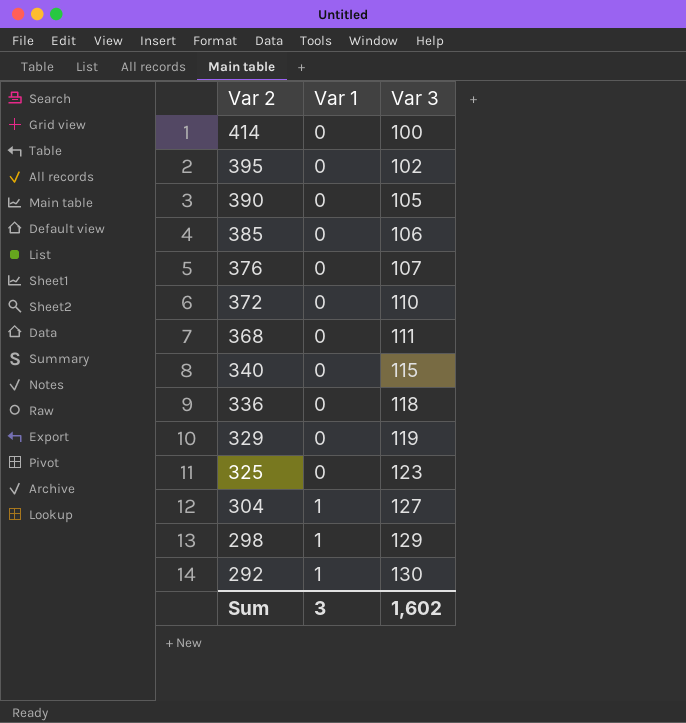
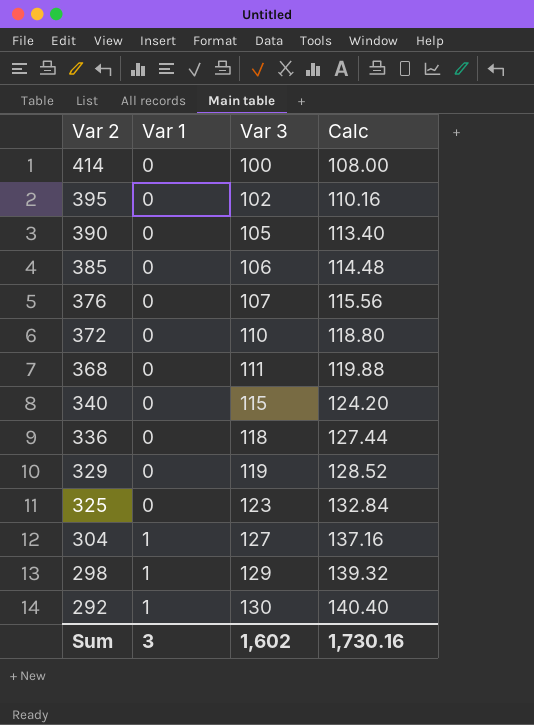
column Calc | formula: none -> [Var 3] * 1.08

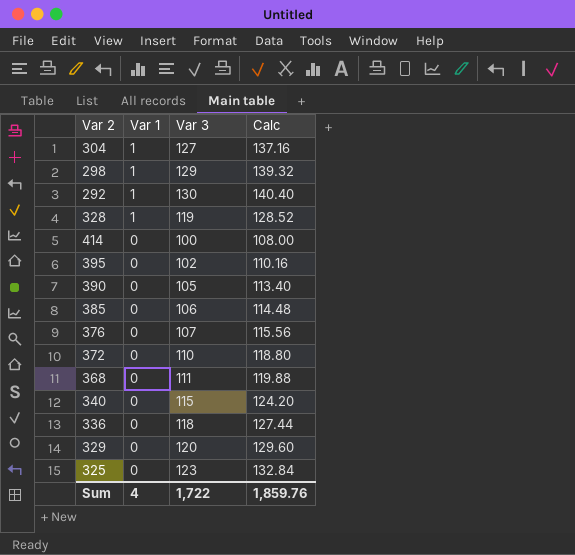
row order: Var 2 descending -> Var 1 descending
row 328: none -> 1 | 119 | 128.52
329 | Var 3: 119 -> 120
329 | Calc: 128.52 -> 129.60
Sum | Var 1: 3 -> 4
Sum | Var 3: 1,602 -> 1,722
Sum | Calc: 1,730.16 -> 1,859.76

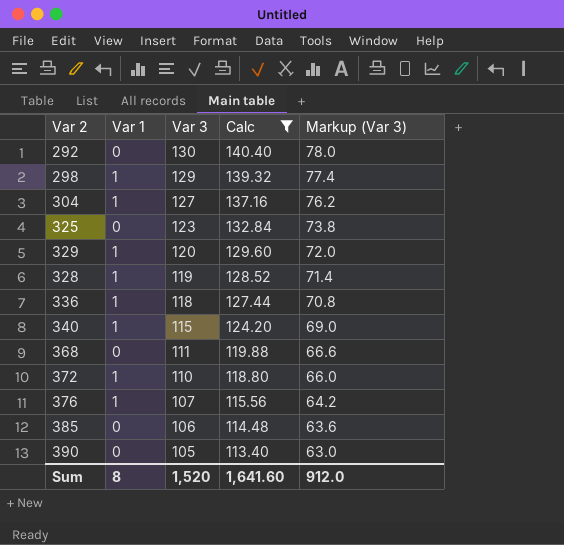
filter: none -> Calc >= 113.40
row order: Var 1 descending -> Var 3 descending
column Markup (Var 3) | formula: none -> [Var 3] * 0.6
292 | Var 1: 1 -> 0
329 | Var 1: 0 -> 1
336 | Var 1: 0 -> 1
340 | Var 1: 0 -> 1
372 | Var 1: 0 -> 1
376 | Var 1: 0 -> 1
Sum | Var 1: 4 -> 8
Sum | Var 3: 1,722 -> 1,520
Sum | Calc: 1,859.76 -> 1,641.60

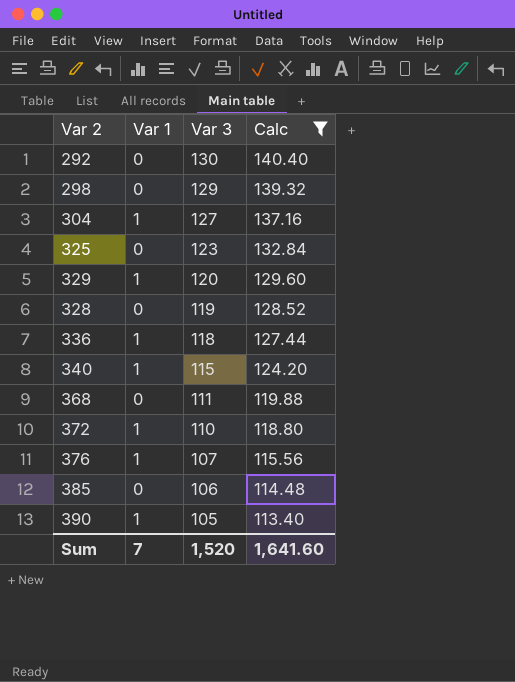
column Markup (Var 3) | formula: [Var 3] * 0.6 -> none
298 | Var 1: 1 -> 0
328 | Var 1: 1 -> 0
390 | Var 1: 0 -> 1
Sum | Var 1: 8 -> 7

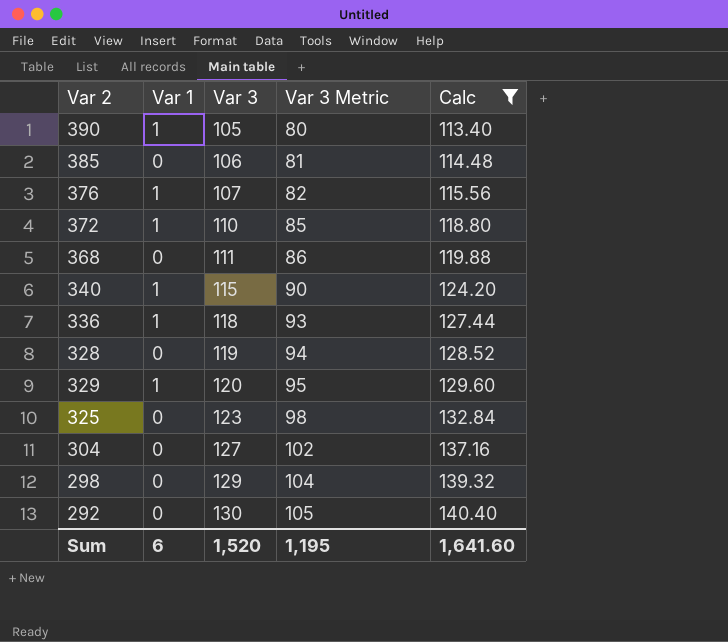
row order: Var 3 descending -> Var 3 ascending
column Var 3 Metric | formula: none -> [Var 3] - 25
304 | Var 1: 1 -> 0
Sum | Var 1: 7 -> 6

